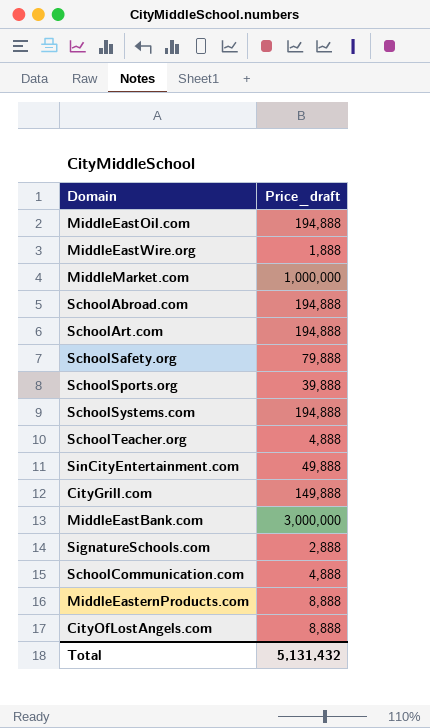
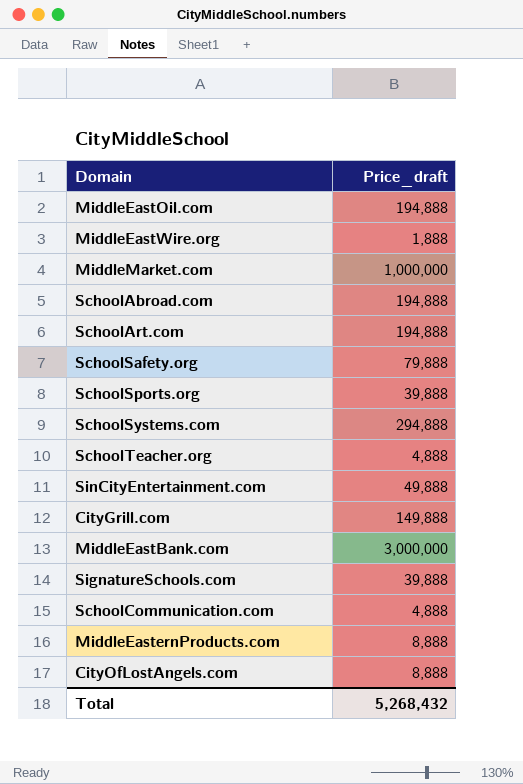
SchoolSystems.com | Price_draft: 194,888 -> 294,888
SignatureSchools.com | Price_draft: 2,888 -> 39,888
Total | Price_draft: 5,131,432 -> 5,268,432

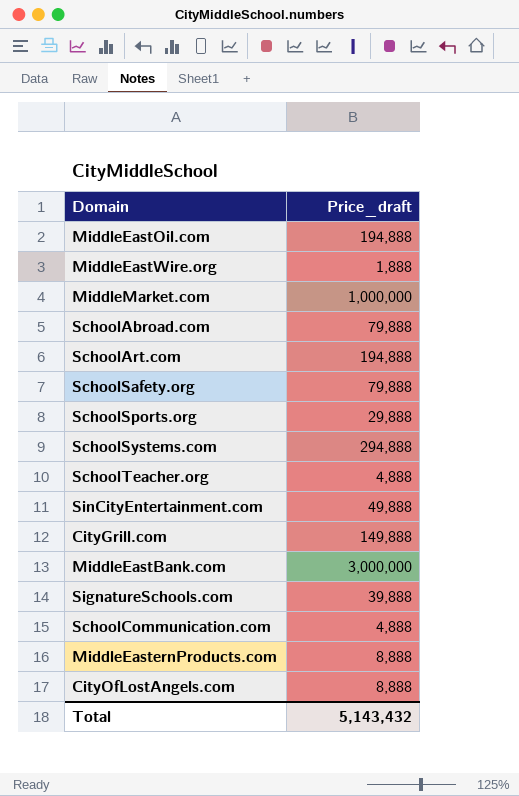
SchoolAbroad.com | Price_draft: 194,888 -> 79,888
SchoolSports.org | Price_draft: 39,888 -> 29,888
Total | Price_draft: 5,268,432 -> 5,143,432

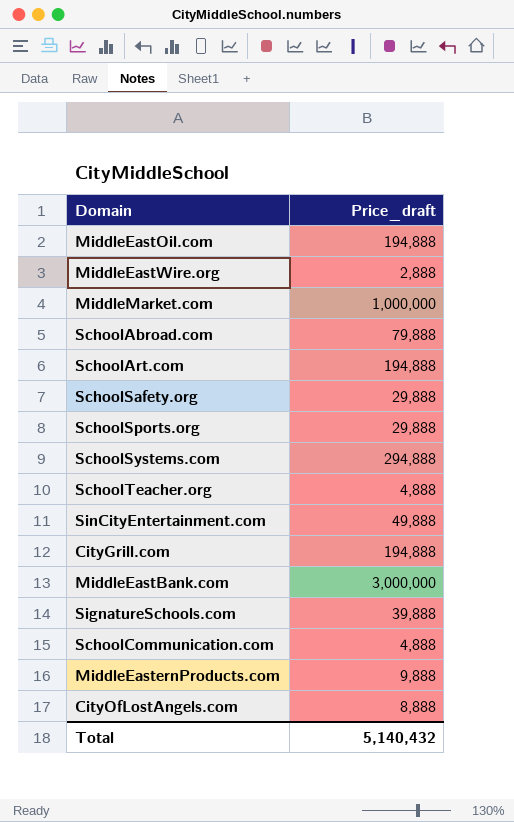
MiddleEastWire.org | Price_draft: 1,888 -> 2,888
SchoolSafety.org | Price_draft: 79,888 -> 29,888
CityGrill.com | Price_draft: 149,888 -> 194,888
MiddleEasternProducts.com | Price_draft: 8,888 -> 9,888
Total | Price_draft: 5,143,432 -> 5,140,432

